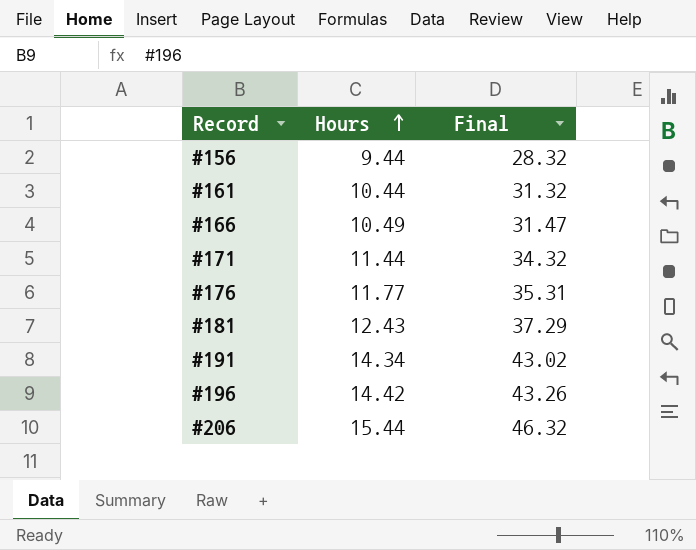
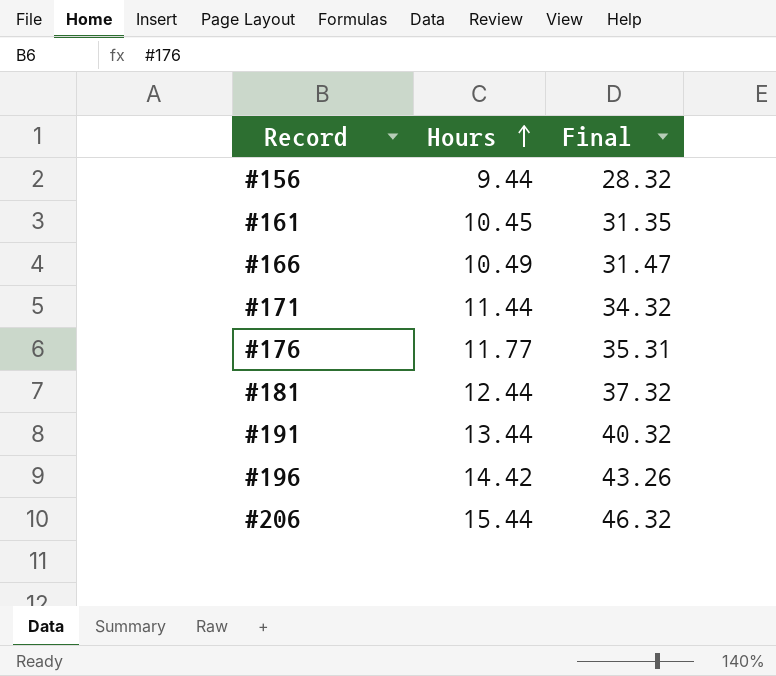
#161 | Hours: 10.44 -> 10.45
#161 | Final: 31.32 -> 31.35
#181 | Hours: 12.43 -> 12.44
#181 | Final: 37.29 -> 37.32
#191 | Hours: 14.34 -> 13.44
#191 | Final: 43.02 -> 40.32

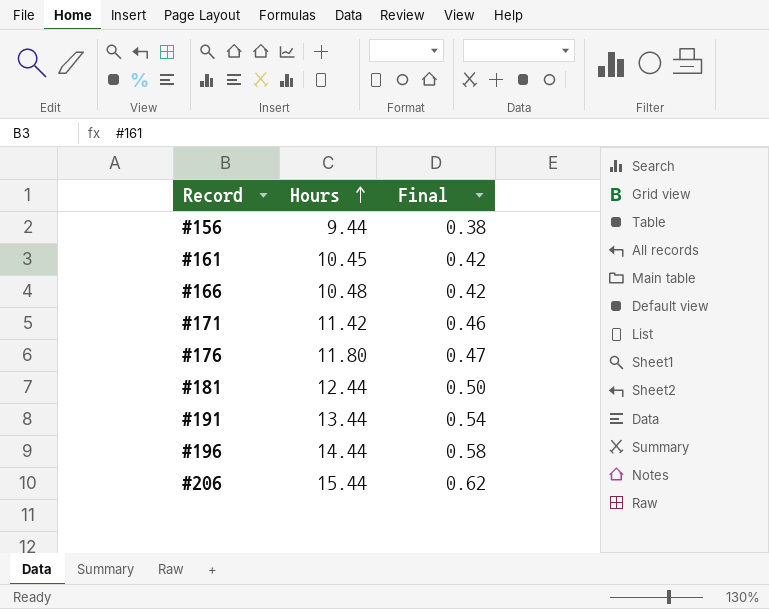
column Final | formula: [Hours] * 3 -> [Hours] * 0.04
#166 | Hours: 10.49 -> 10.48
#171 | Hours: 11.44 -> 11.42
#176 | Hours: 11.77 -> 11.80
#196 | Hours: 14.42 -> 14.44

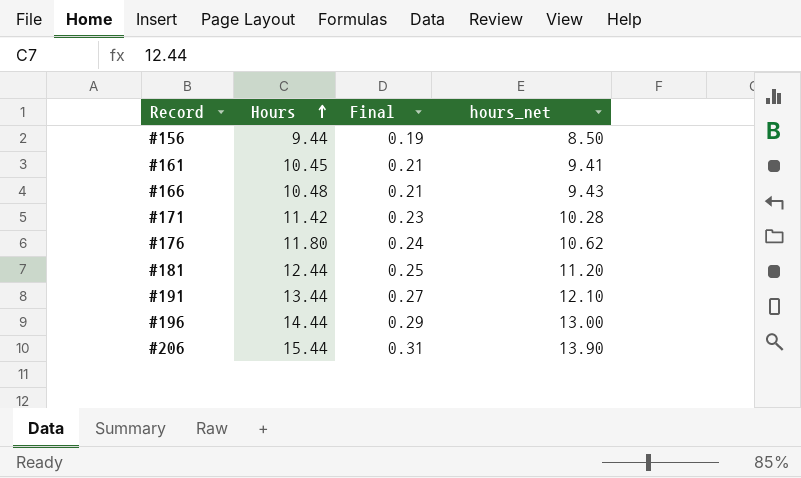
column Final | formula: [Hours] * 0.04 -> [Hours] * 0.02
column hours_net | formula: none -> [Hours] * 0.9

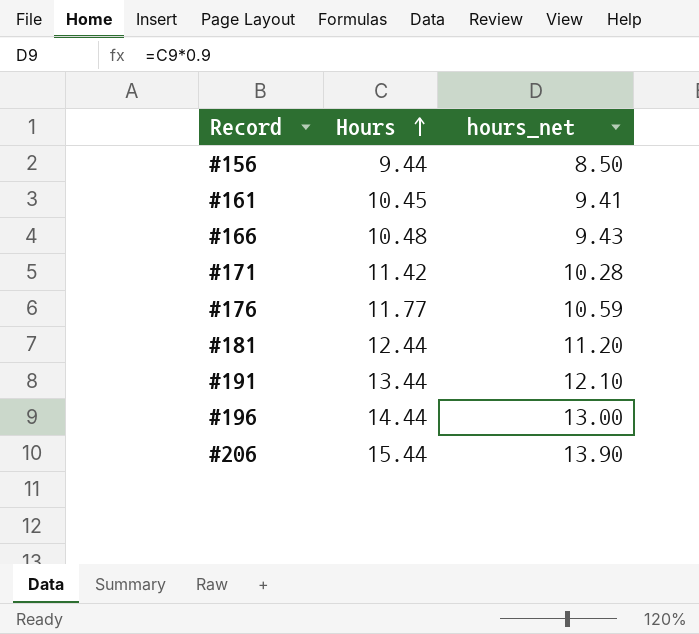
column Final | formula: [Hours] * 0.02 -> none
#176 | Hours: 11.80 -> 11.77
#176 | hours_net: 10.62 -> 10.59

